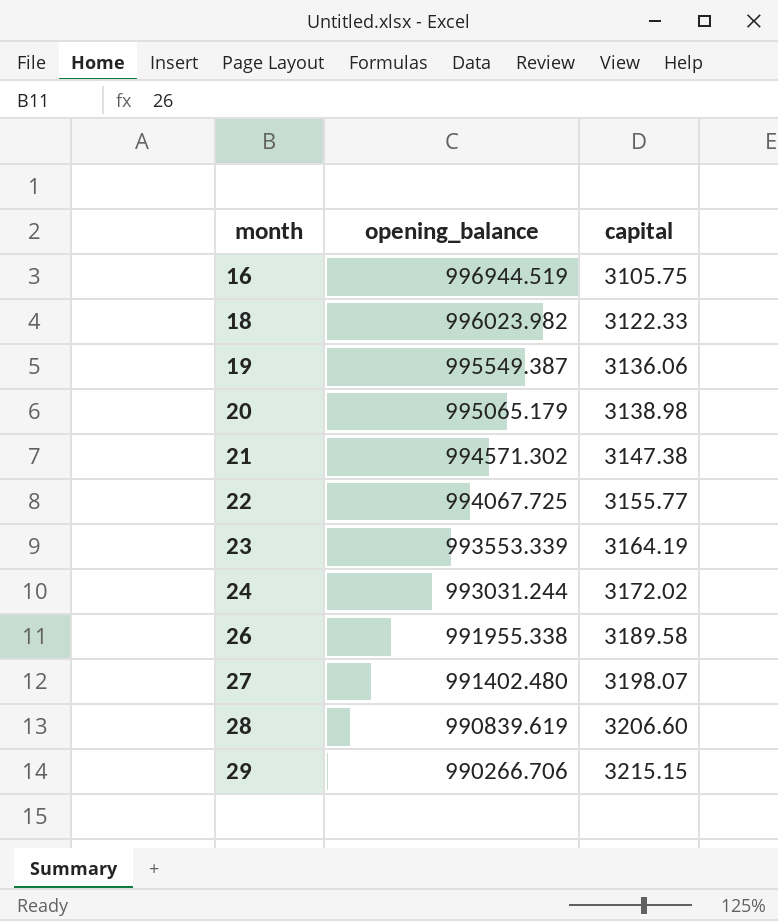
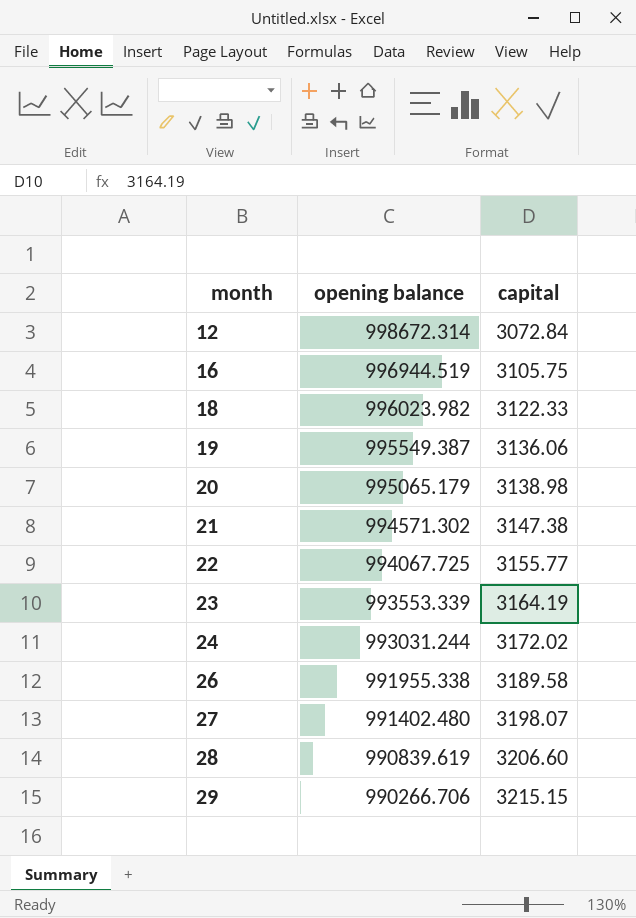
column name: opening_balance -> opening balance
row 12: none -> 998672.314 | 3072.84

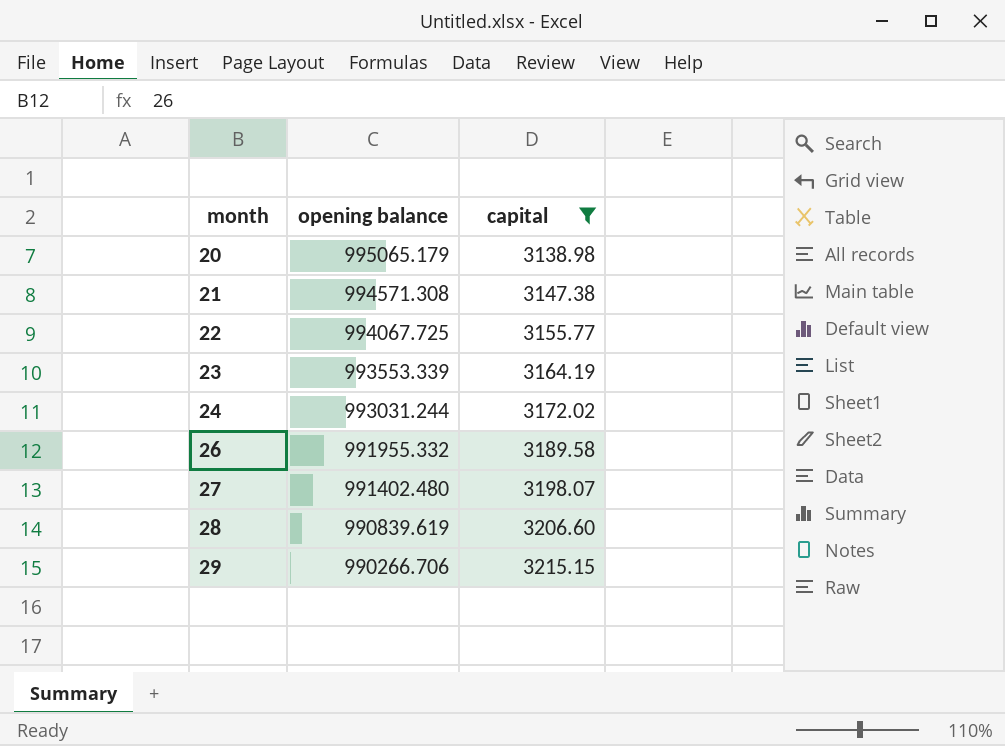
filter: none -> capital >= 3138.98
21 | opening balance: 994571.302 -> 994571.308
26 | opening balance: 991955.338 -> 991955.332

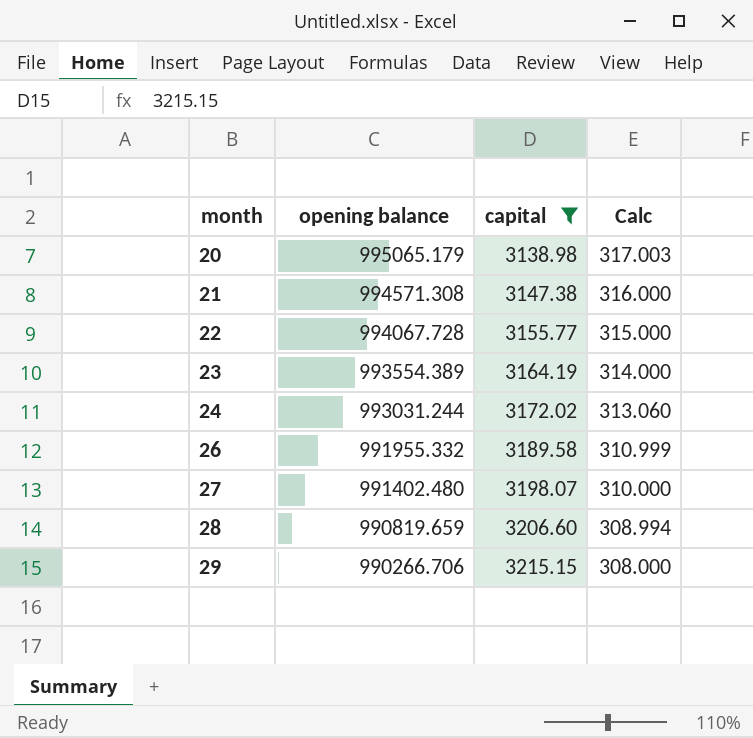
column Calc | formula: none -> [opening balance] / [capital]
22 | opening balance: 994067.725 -> 994067.728
23 | opening balance: 993553.339 -> 993554.389
28 | opening balance: 990839.619 -> 990819.659

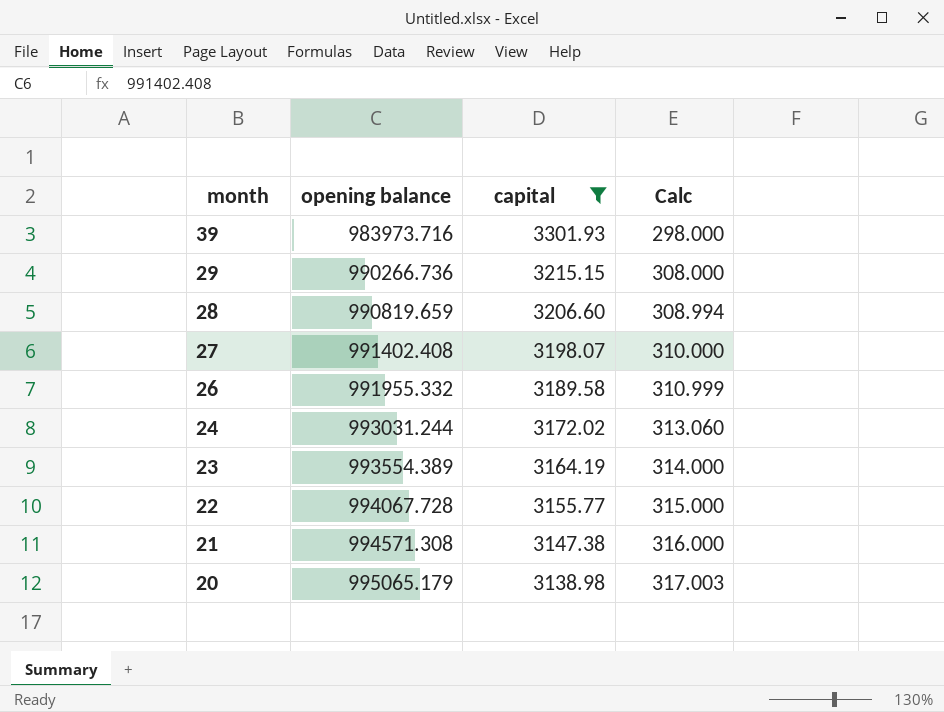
row order: month ascending -> month descending
row 39: none -> 983973.716 | 3301.93 | 298.000
29 | opening balance: 990266.706 -> 990266.736
27 | opening balance: 991402.480 -> 991402.408

